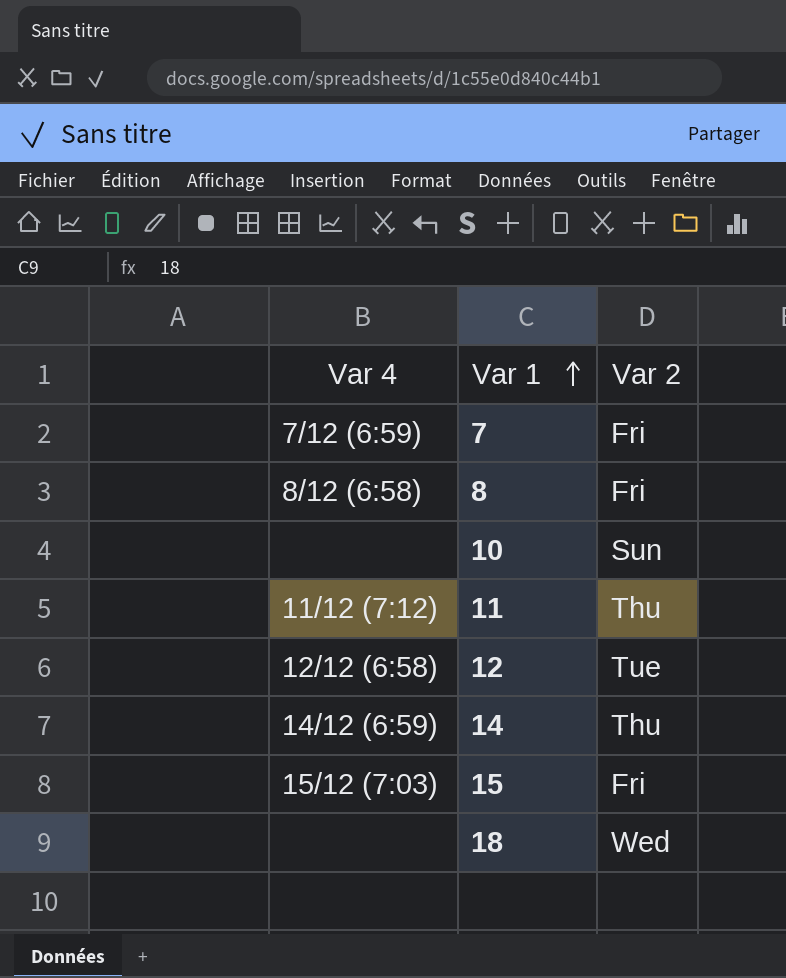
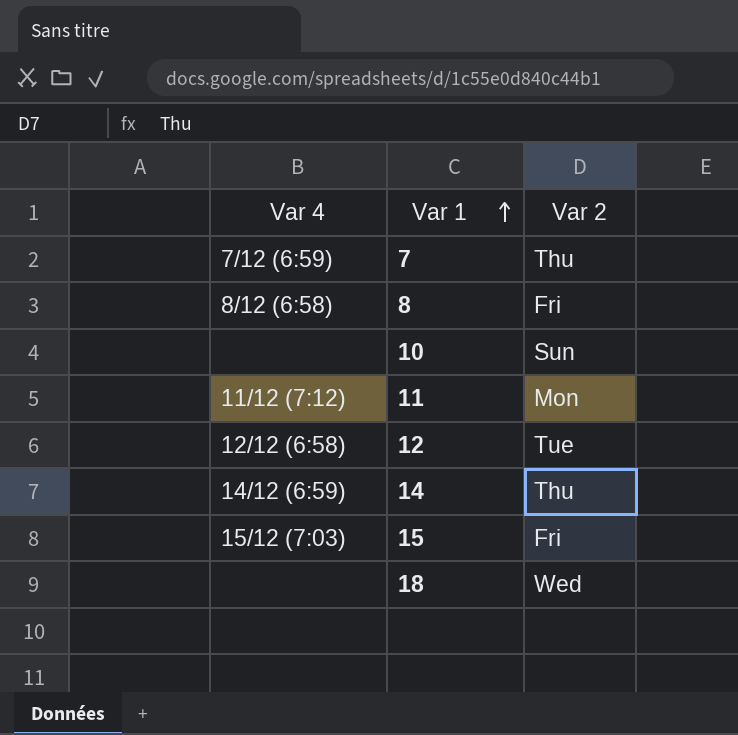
7 | Var 2: Fri -> Thu
11 | Var 2: Thu -> Mon

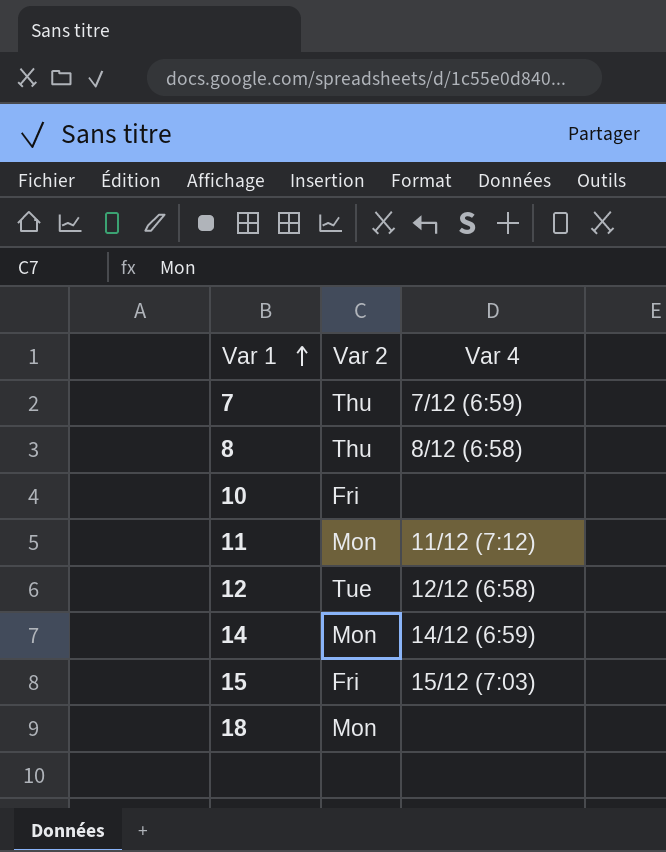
column Var 4 | position: 1 -> 3
8 | Var 2: Fri -> Thu
10 | Var 2: Sun -> Fri
14 | Var 2: Thu -> Mon
18 | Var 2: Wed -> Mon

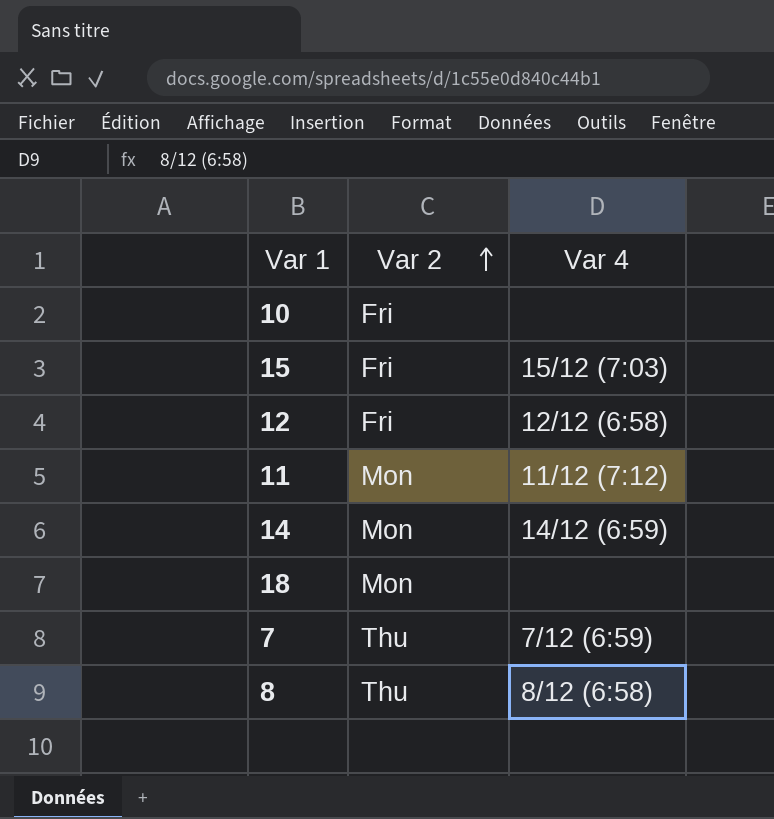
row order: Var 1 ascending -> Var 2 ascending
12 | Var 2: Tue -> Fri

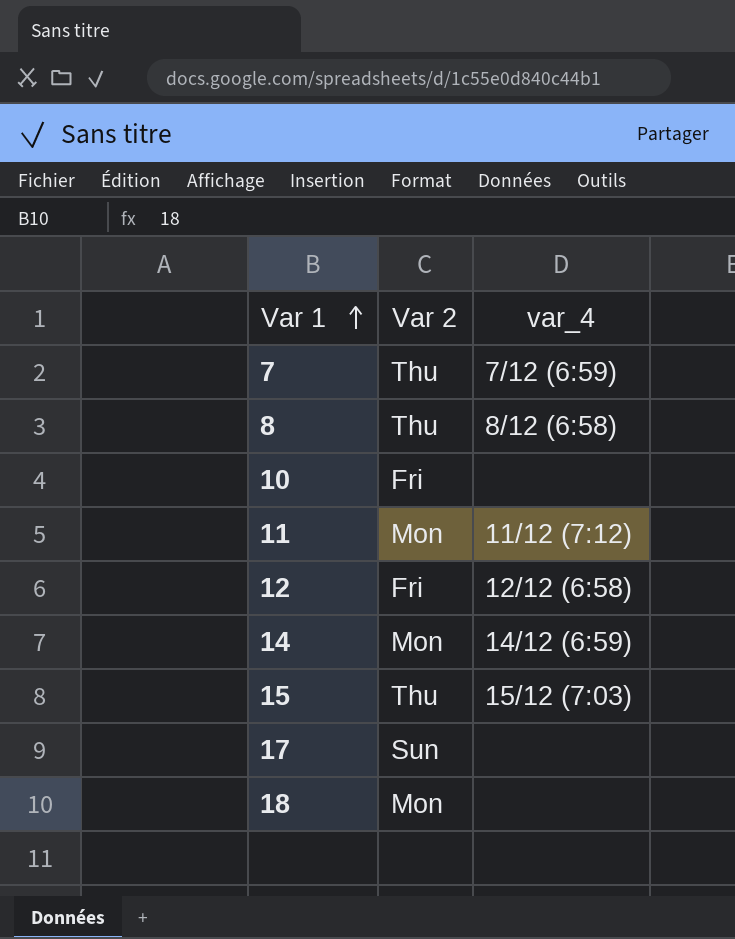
row order: Var 2 ascending -> Var 1 ascending
column name: Var 4 -> var_4
15 | Var 2: Fri -> Thu
row 17: none -> Sun | none

